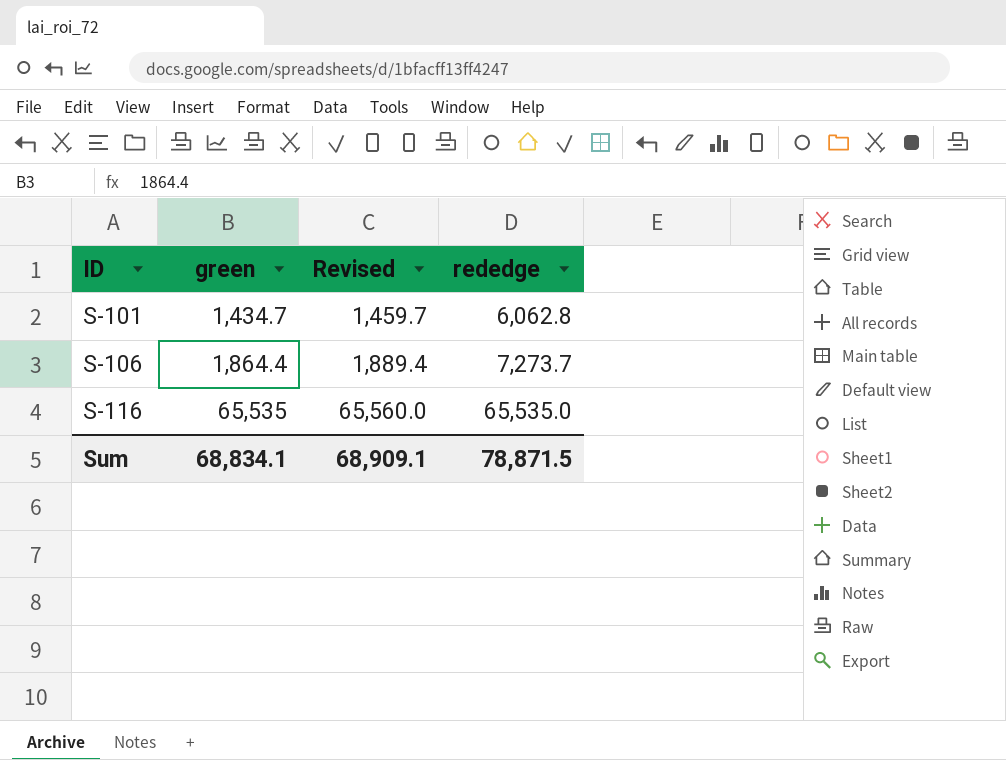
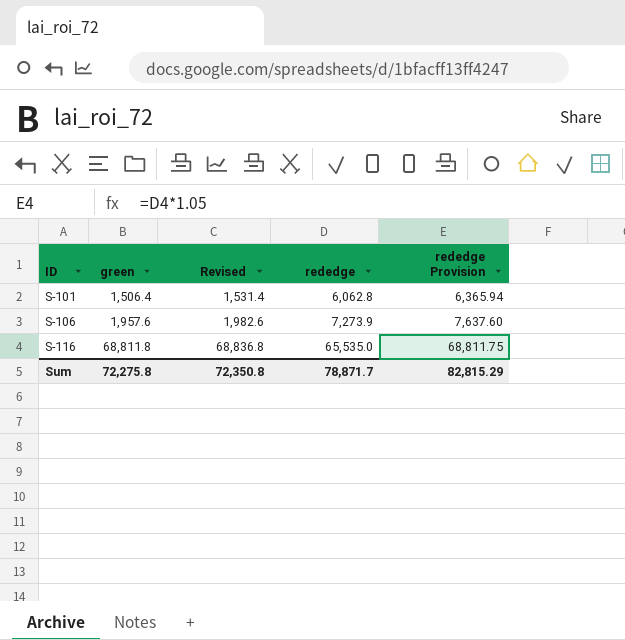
column rededge Provision | formula: none -> [rededge] * 1.05
S-101 | green: 1,434.7 -> 1,506.4
S-101 | Revised: 1,459.7 -> 1,531.4
S-106 | green: 1,864.4 -> 1,957.6
S-106 | Revised: 1,889.4 -> 1,982.6
S-106 | rededge: 7,273.7 -> 7,273.9
S-116 | green: 65,535 -> 68,811.8
S-116 | Revised: 65,560.0 -> 68,836.8
Sum | green: 68,834.1 -> 72,275.8
Sum | Revised: 68,909.1 -> 72,350.8
Sum | rededge: 78,871.5 -> 78,871.7

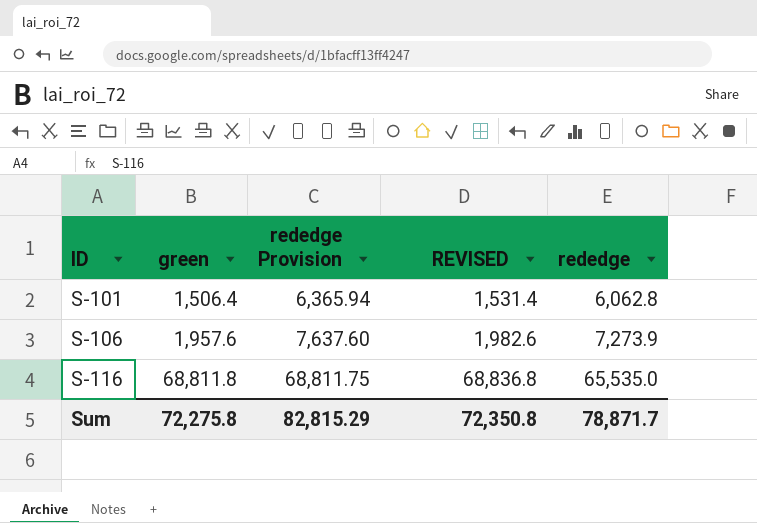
column rededge Provision | position: 5 -> 3
column name: Revised -> REVISED

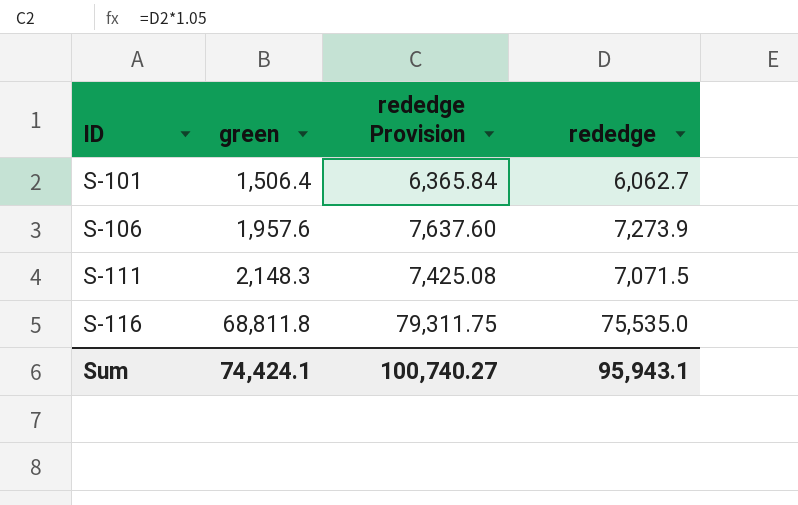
column REVISED | formula: [green] + 25 -> none
S-101 | rededge Provision: 6,365.94 -> 6,365.84
S-101 | rededge: 6,062.8 -> 6,062.7
row S-111: none -> 2,148.3 | 7,425.08 | 7,071.5
S-116 | rededge Provision: 68,811.75 -> 79,311.75
S-116 | rededge: 65,535.0 -> 75,535.0
Sum | green: 72,275.8 -> 74,424.1
Sum | rededge Provision: 82,815.29 -> 100,740.27
Sum | rededge: 78,871.7 -> 95,943.1

